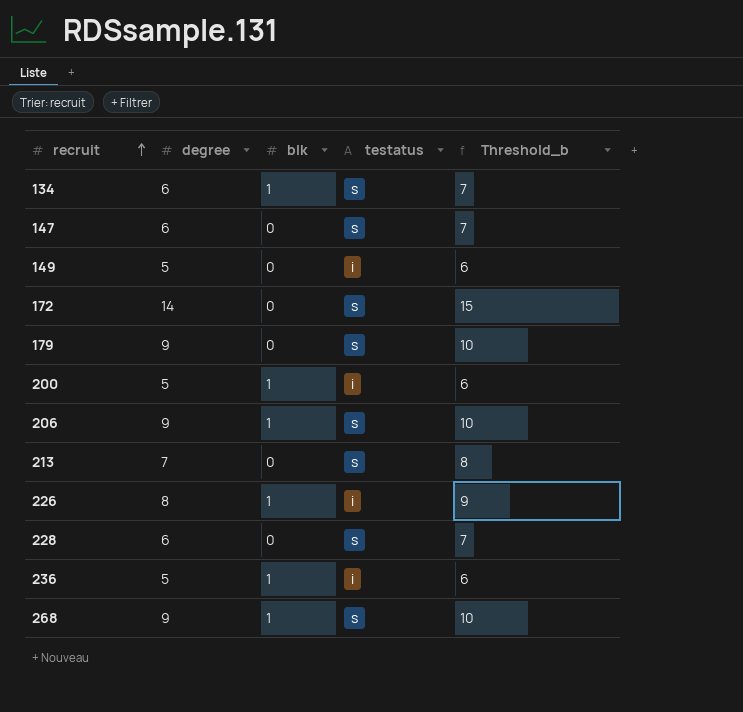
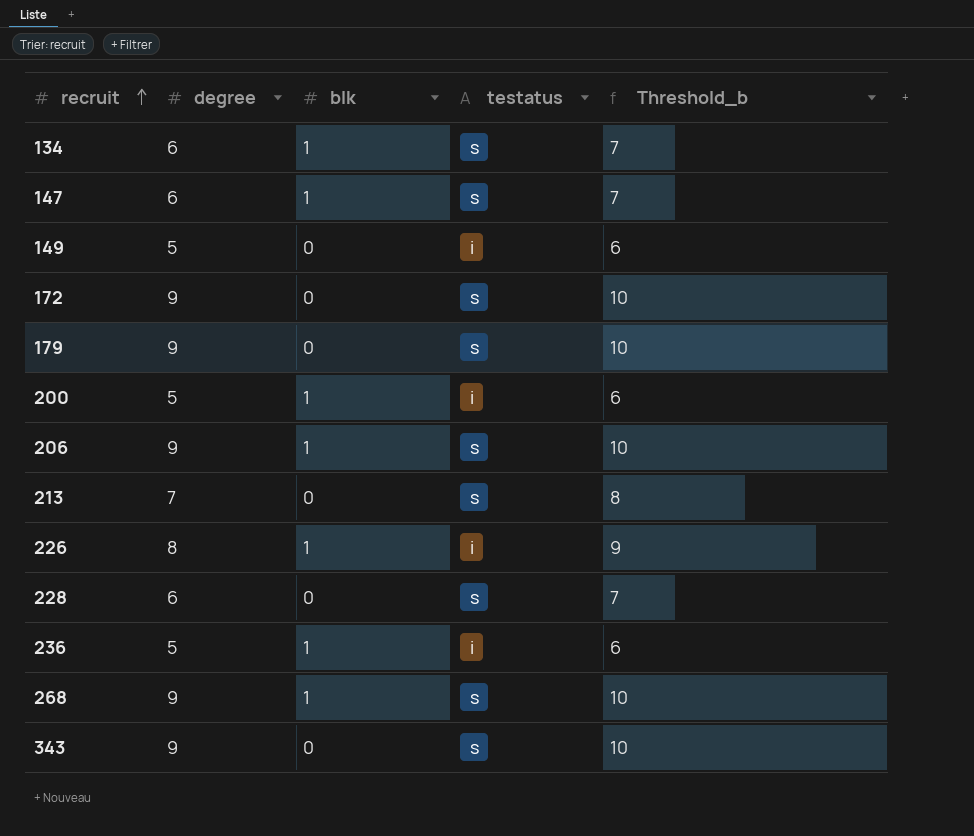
147 | blk: 0 -> 1
172 | degree: 14 -> 9
172 | Threshold_b: 15 -> 10
row 343: none -> 9 | 0 | s | 10

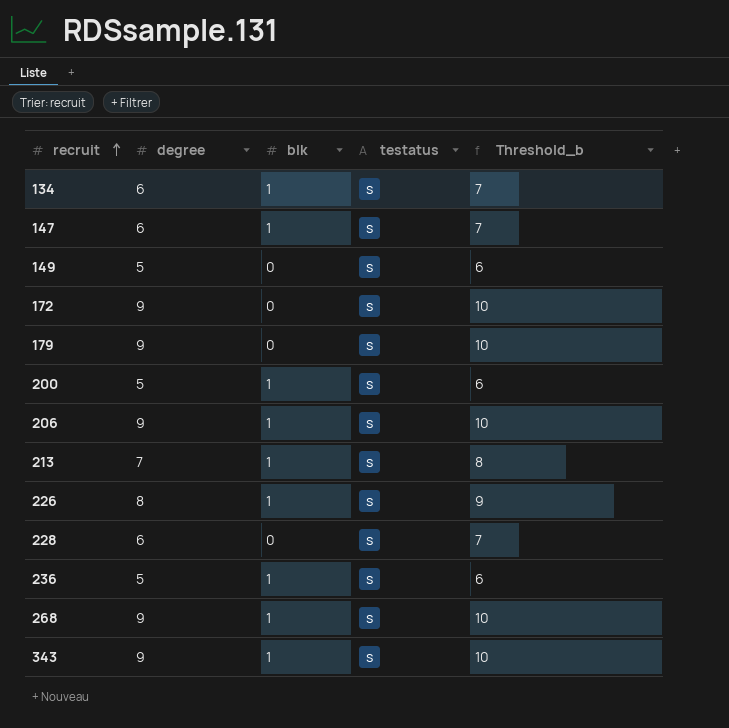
149 | testatus: i -> s
200 | testatus: i -> s
213 | blk: 0 -> 1
226 | testatus: i -> s
236 | testatus: i -> s
343 | blk: 0 -> 1

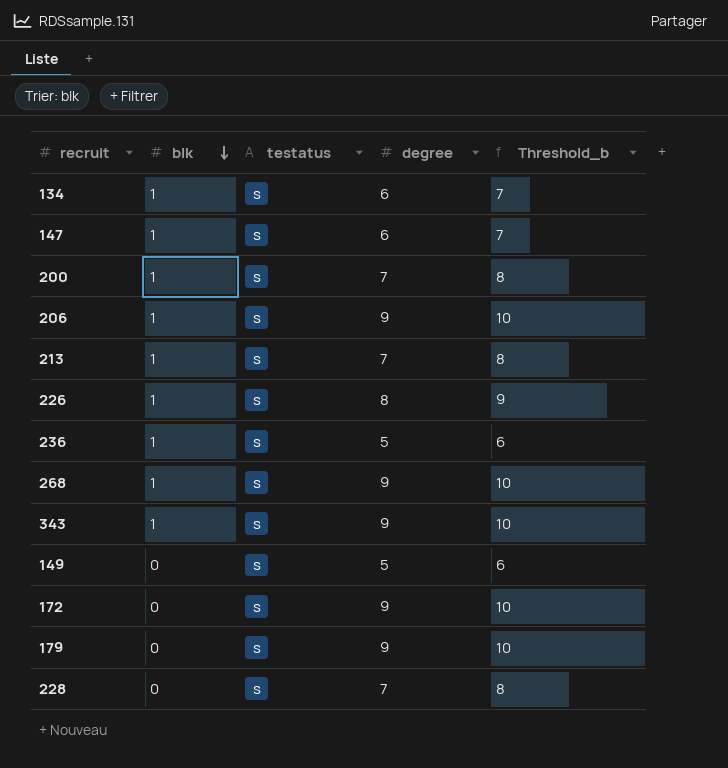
row order: recruit ascending -> blk descending
column degree | position: 2 -> 4
200 | degree: 5 -> 7
200 | Threshold_b: 6 -> 8
228 | degree: 6 -> 7
228 | Threshold_b: 7 -> 8

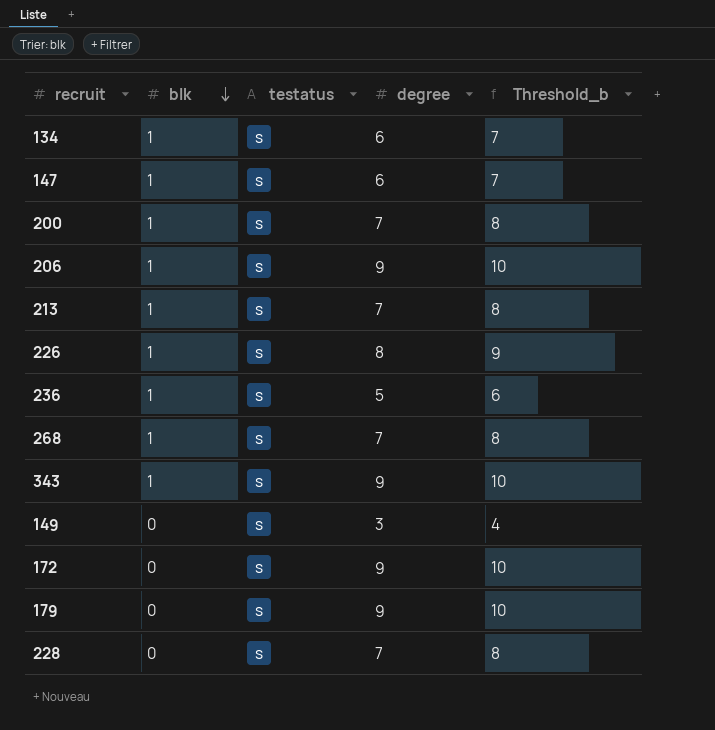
268 | degree: 9 -> 7
268 | Threshold_b: 10 -> 8
149 | degree: 5 -> 3
149 | Threshold_b: 6 -> 4

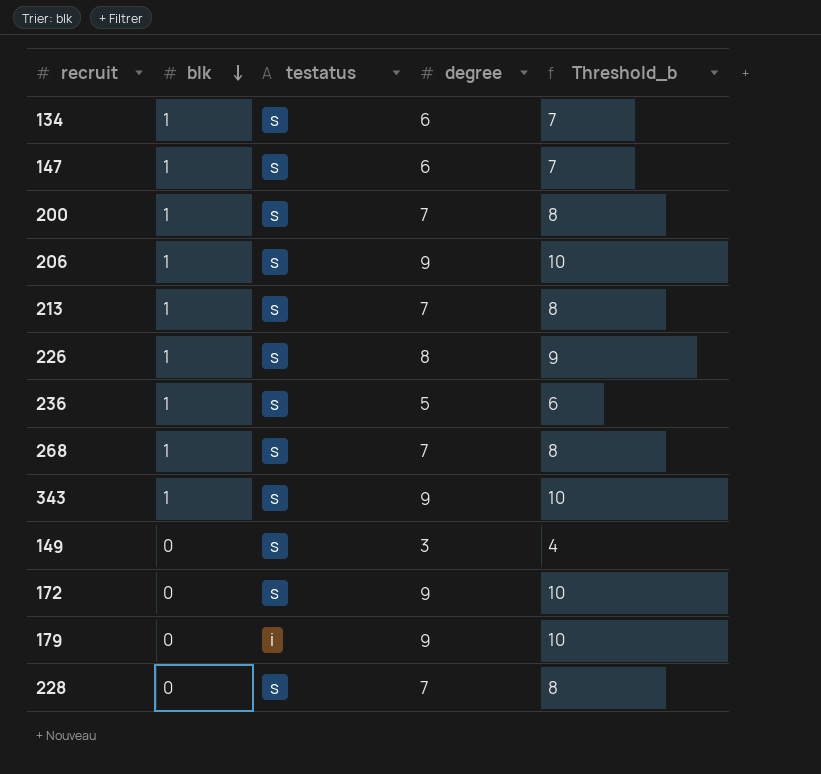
179 | testatus: s -> i

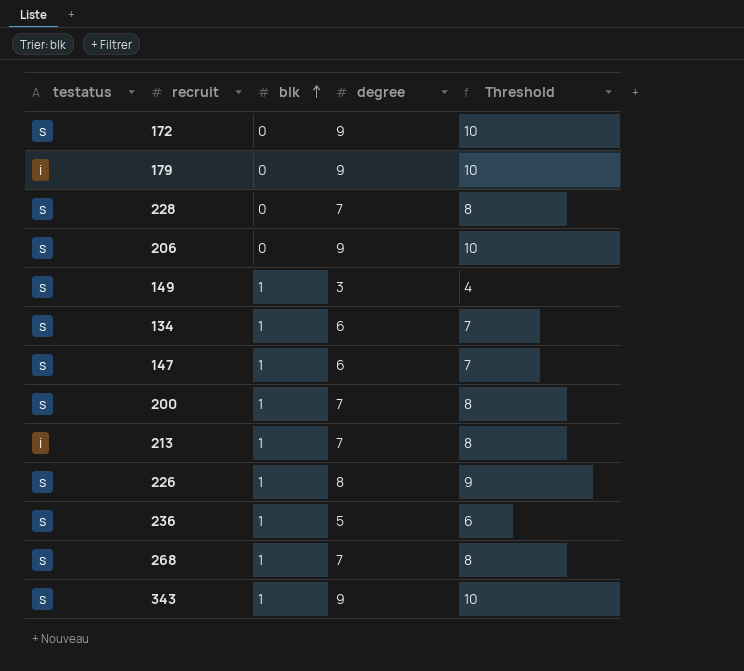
row order: blk descending -> blk ascending
column testatus | position: 3 -> 1
column name: Threshold_b -> Threshold
206 | blk: 1 -> 0
149 | blk: 0 -> 1
213 | testatus: s -> i

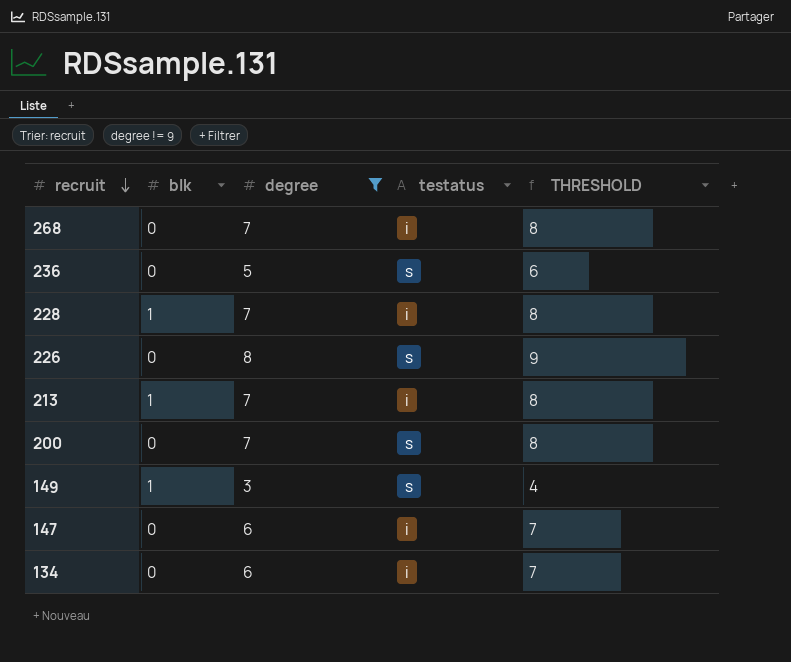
filter: none -> degree != 9
row order: blk ascending -> recruit descending
column testatus | position: 1 -> 4
column name: Threshold -> THRESHOLD
268 | blk: 1 -> 0
268 | testatus: s -> i
236 | blk: 1 -> 0
228 | blk: 0 -> 1
228 | testatus: s -> i
226 | blk: 1 -> 0
200 | blk: 1 -> 0
147 | blk: 1 -> 0
147 | testatus: s -> i
134 | blk: 1 -> 0
134 | testatus: s -> i

